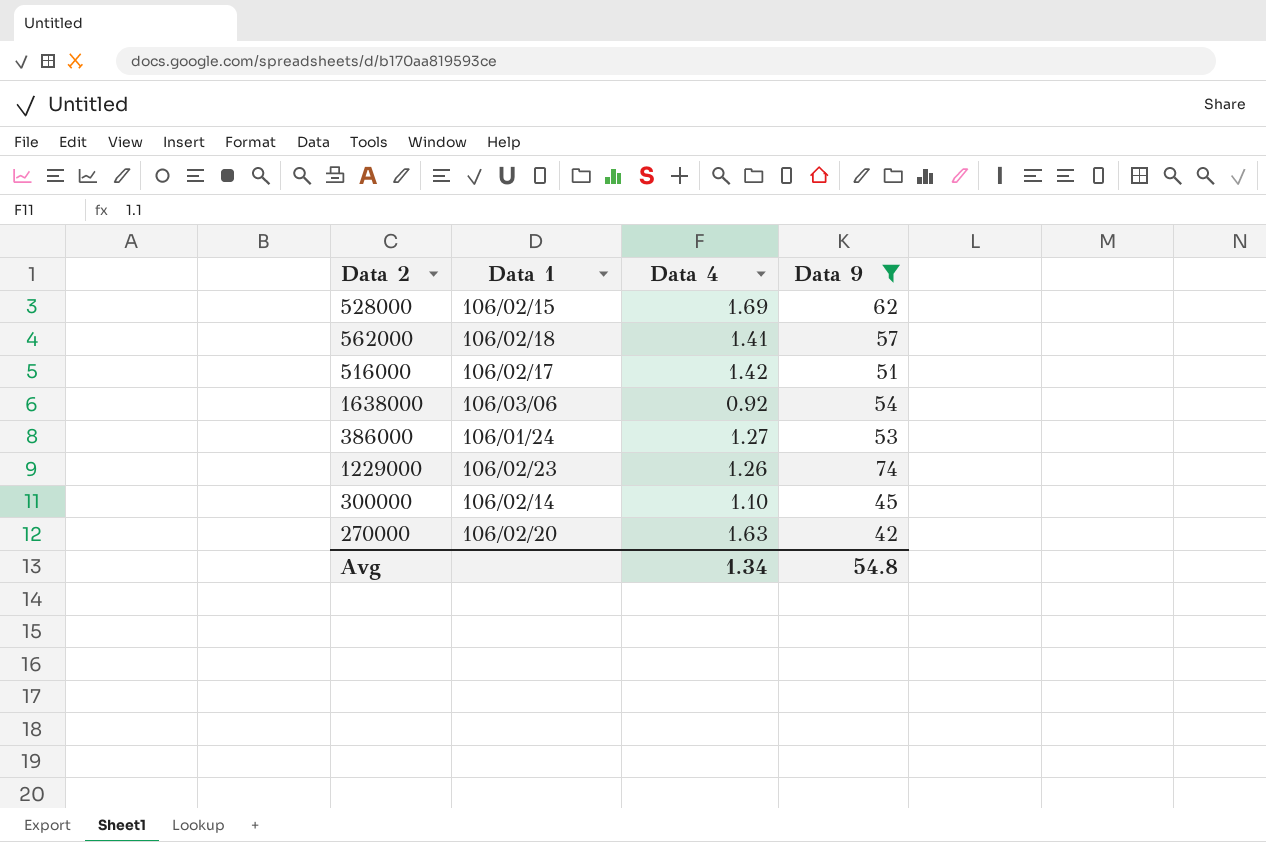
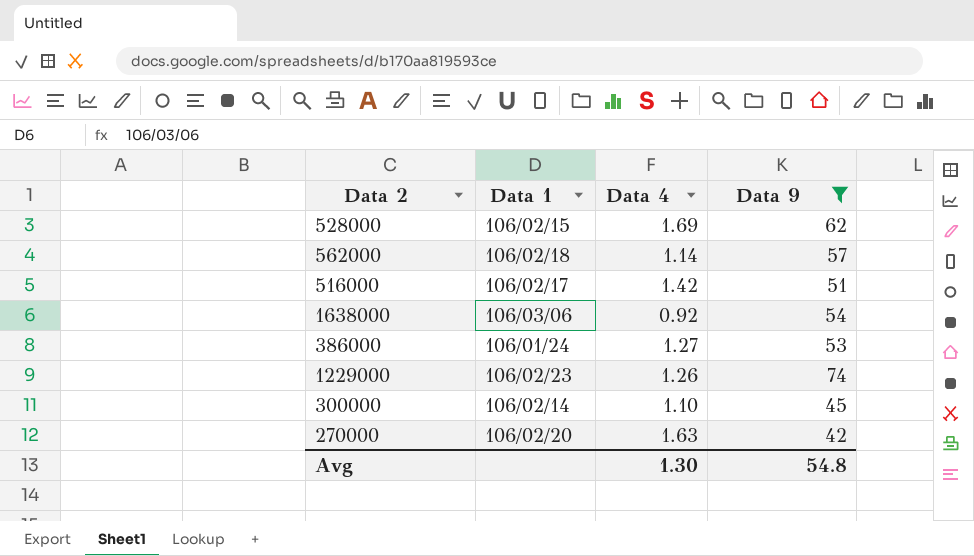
562000 | Data 4: 1.41 -> 1.14
Avg | Data 4: 1.34 -> 1.30

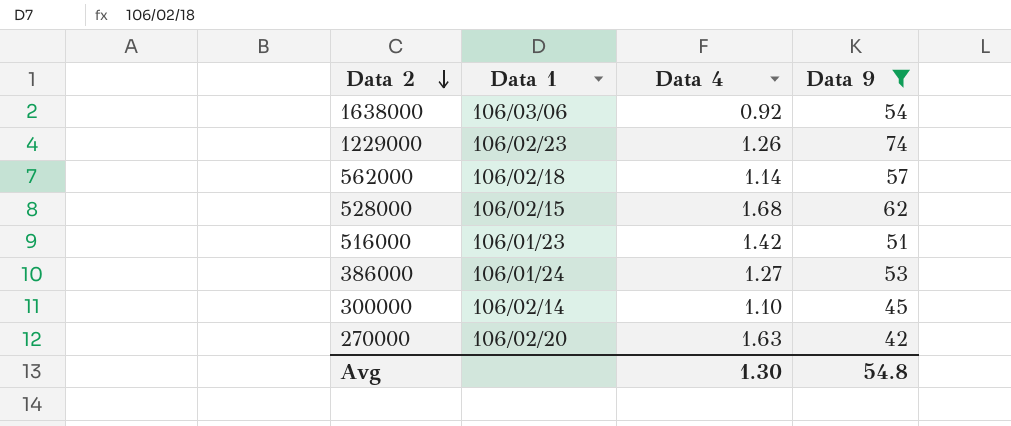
row order: none -> Data 2 descending
528000 | Data 4: 1.69 -> 1.68
516000 | Data 1: 106/02/17 -> 106/01/23

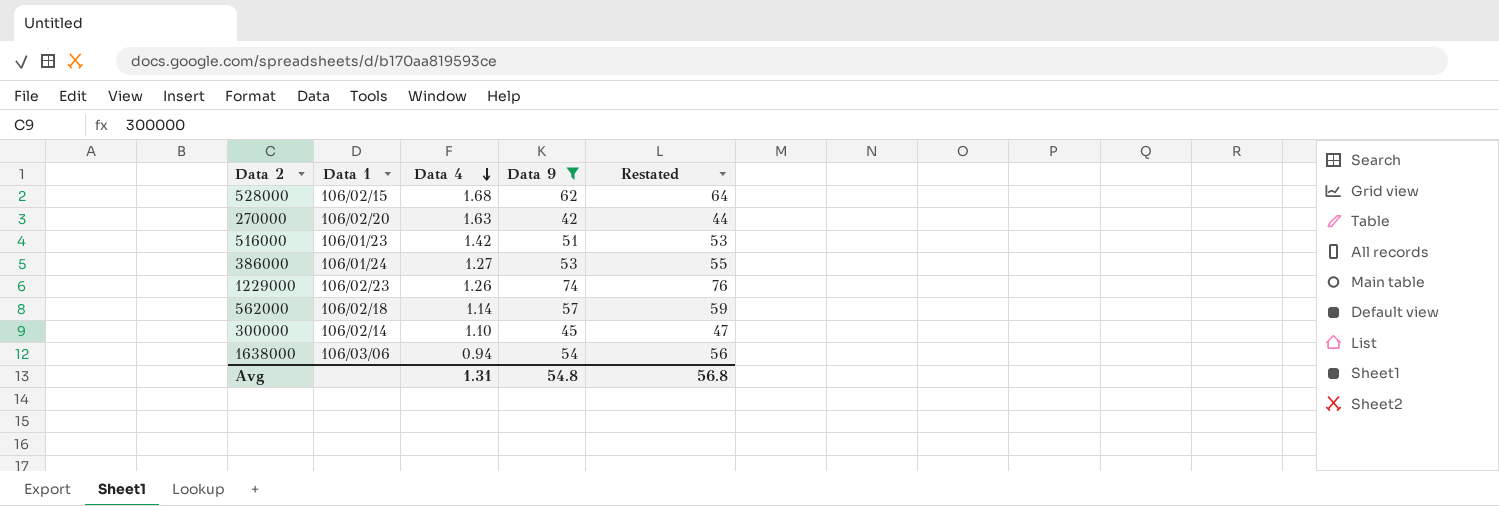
row order: Data 2 descending -> Data 4 descending
column Restated | formula: none -> [Data 9] + 2
1638000 | Data 4: 0.92 -> 0.94
Avg | Data 4: 1.30 -> 1.31

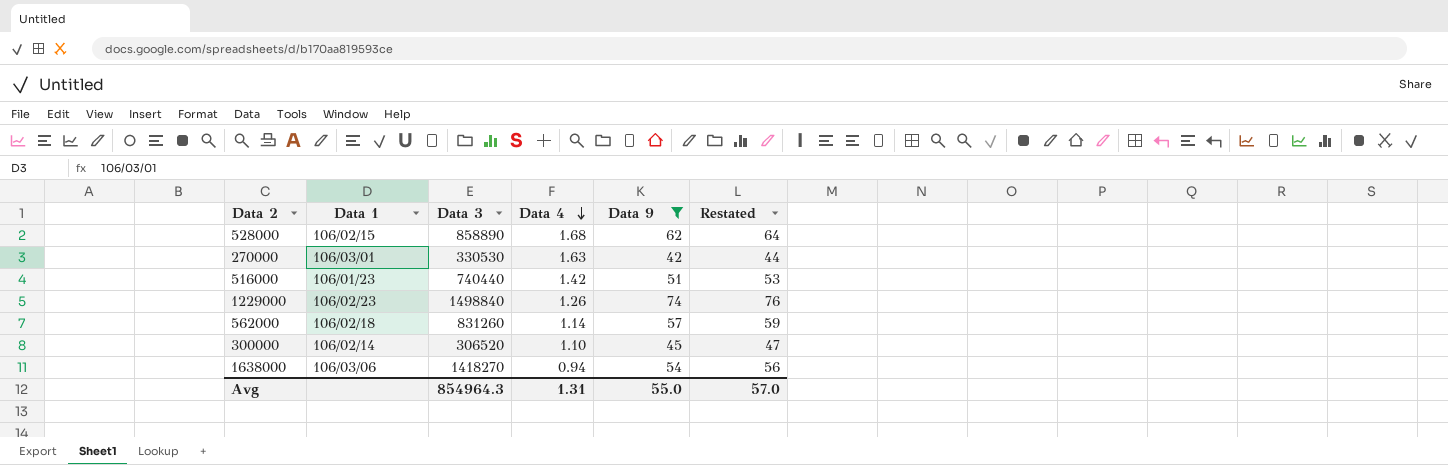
column Data 3 | position: none -> 3
row 386000: 106/01/24 | 1.27 | 53 | 55 -> none
270000 | Data 1: 106/02/20 -> 106/03/01
Avg | Data 9: 54.8 -> 55.0
Avg | Restated: 56.8 -> 57.0

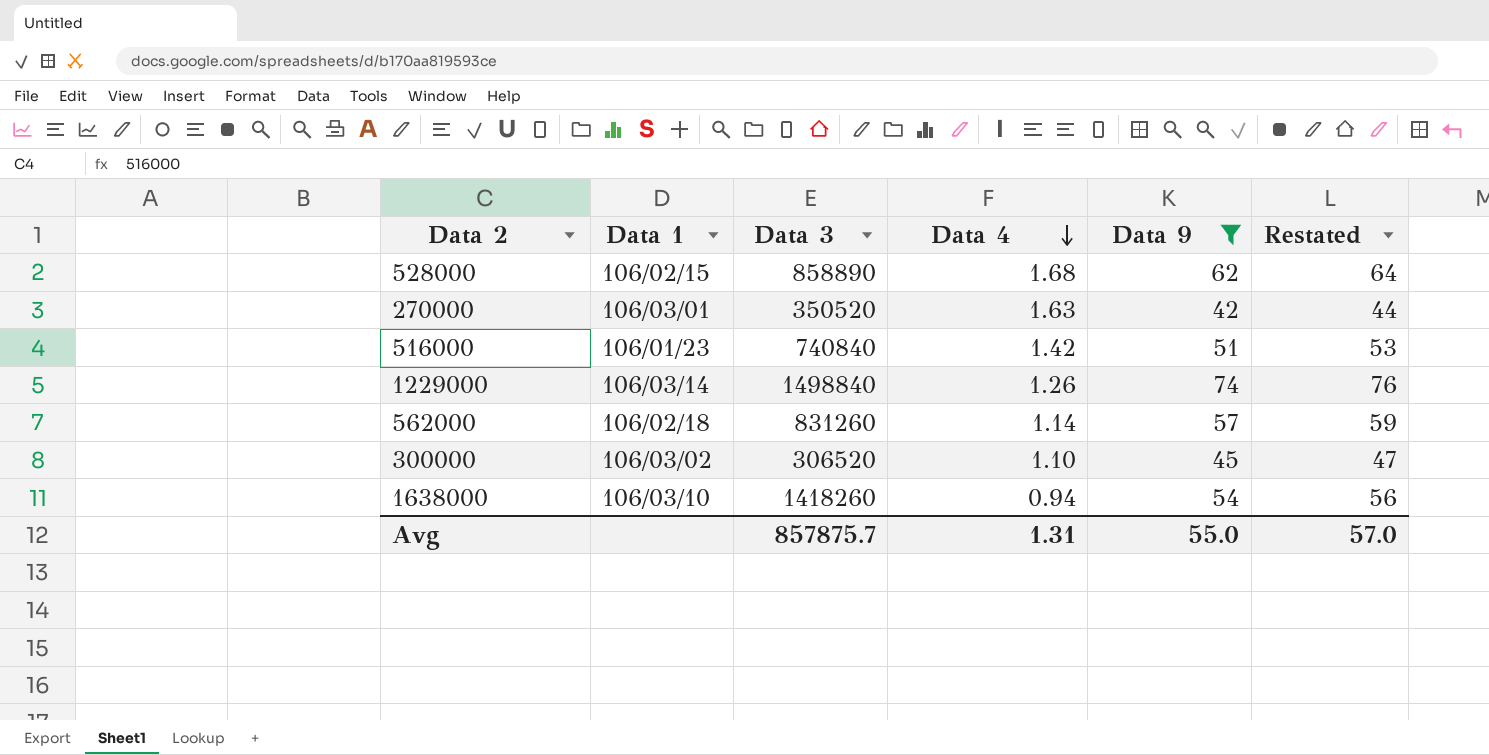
270000 | Data 3: 330530 -> 350520
516000 | Data 3: 740440 -> 740840
1229000 | Data 1: 106/02/23 -> 106/03/14
300000 | Data 1: 106/02/14 -> 106/03/02
1638000 | Data 1: 106/03/06 -> 106/03/10
1638000 | Data 3: 1418270 -> 1418260
Avg | Data 3: 854964.3 -> 857875.7

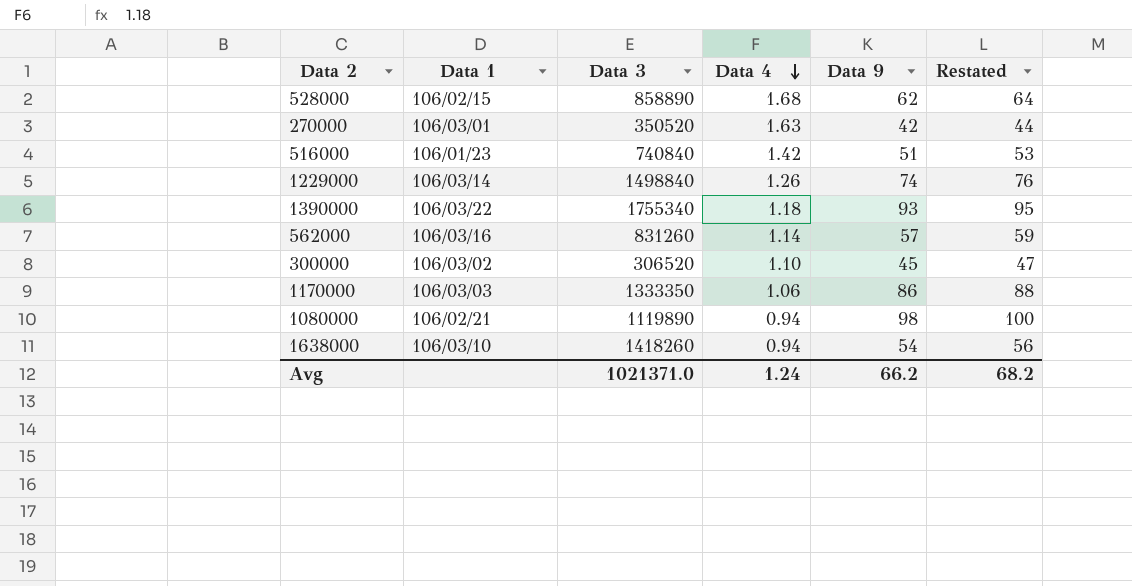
filter: Data 9 <= 74 -> none
562000 | Data 1: 106/02/18 -> 106/03/16
Avg | Data 3: 857875.7 -> 1021371.0
Avg | Data 4: 1.31 -> 1.24
Avg | Data 9: 55.0 -> 66.2
Avg | Restated: 57.0 -> 68.2

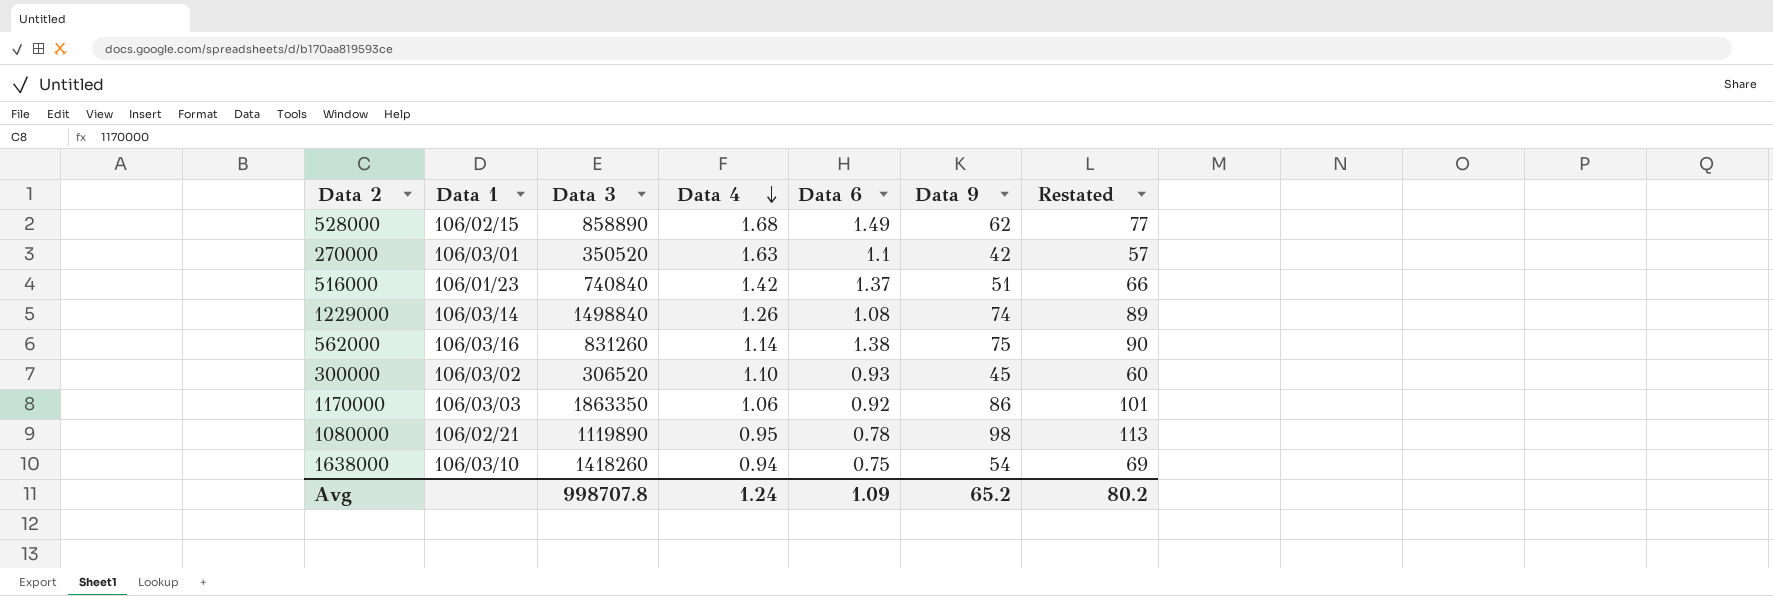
column Data 6 | position: none -> 5
column Restated | formula: [Data 9] + 2 -> [Data 9] + 15
row 1390000: 106/03/22 | 1755340 | 1.18 | 93 | 95 -> none
562000 | Data 9: 57 -> 75
1170000 | Data 3: 1333350 -> 1863350
1080000 | Data 4: 0.94 -> 0.95
Avg | Data 3: 1021371.0 -> 998707.8
Avg | Data 9: 66.2 -> 65.2
Avg | Restated: 68.2 -> 80.2

